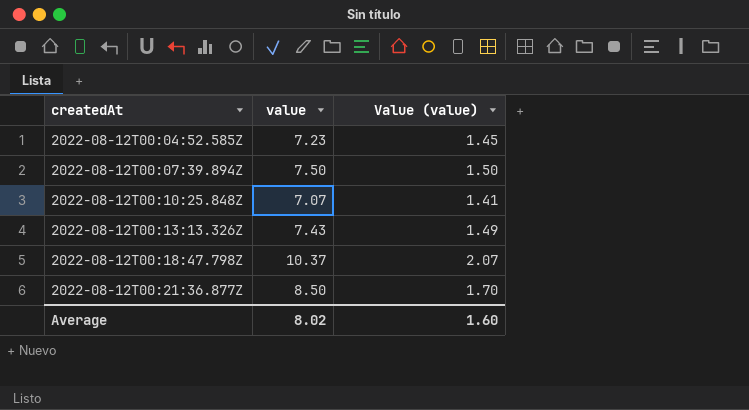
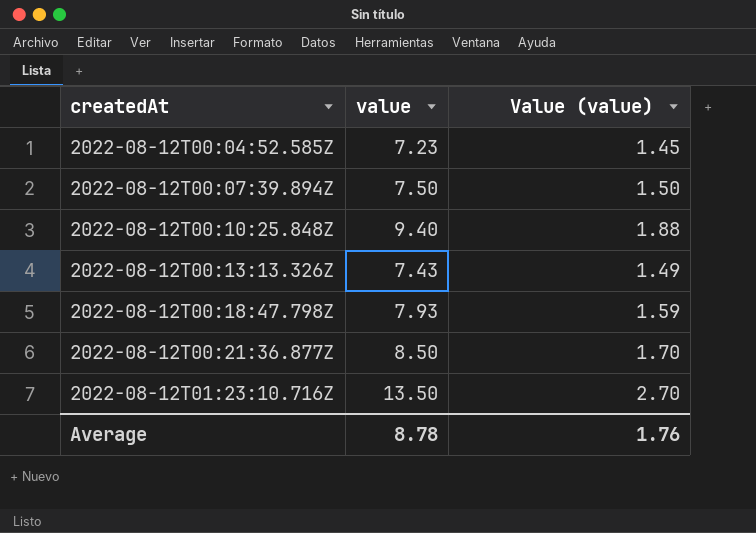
2022-08-12T00:10:25.848Z | value: 7.07 -> 9.40
2022-08-12T00:10:25.848Z | Value (value): 1.41 -> 1.88
2022-08-12T00:18:47.798Z | value: 10.37 -> 7.93
2022-08-12T00:18:47.798Z | Value (value): 2.07 -> 1.59
row 2022-08-12T01:23:10.716Z: none -> 13.50 | 2.70
Average | value: 8.02 -> 8.78
Average | Value (value): 1.60 -> 1.76

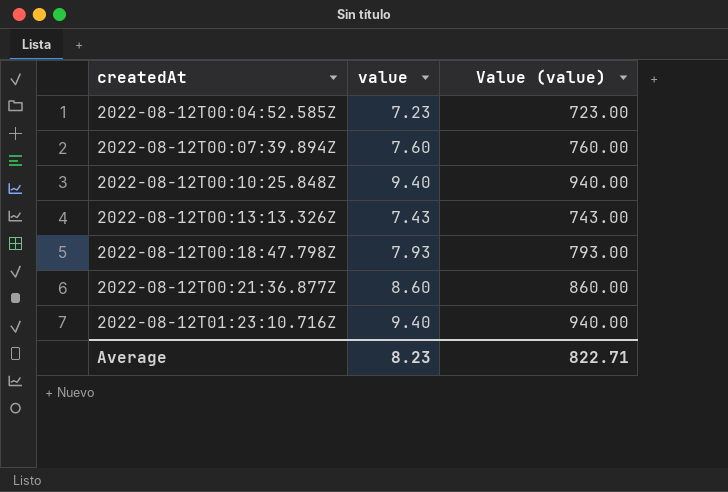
column Value (value) | formula: [value] * 0.2 -> [value] * 100
2022-08-12T00:07:39.894Z | value: 7.50 -> 7.60
2022-08-12T00:21:36.877Z | value: 8.50 -> 8.60
2022-08-12T01:23:10.716Z | value: 13.50 -> 9.40
Average | value: 8.78 -> 8.23
Average | Value (value): 1.76 -> 822.71

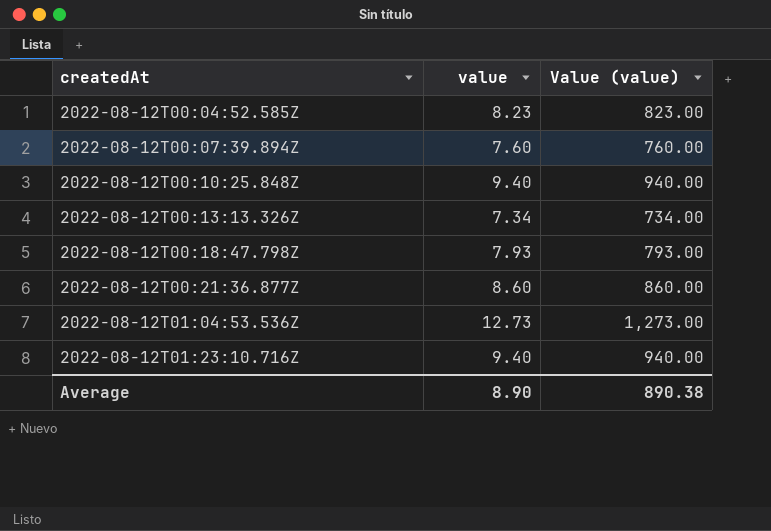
2022-08-12T00:04:52.585Z | value: 7.23 -> 8.23
2022-08-12T00:04:52.585Z | Value (value): 723.00 -> 823.00
2022-08-12T00:13:13.326Z | value: 7.43 -> 7.34
2022-08-12T00:13:13.326Z | Value (value): 743.00 -> 734.00
row 2022-08-12T01:04:53.536Z: none -> 12.73 | 1,273.00
Average | value: 8.23 -> 8.90
Average | Value (value): 822.71 -> 890.38

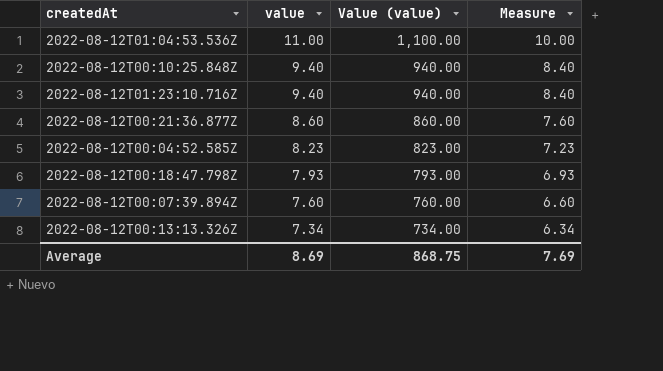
row order: createdAt ascending -> value descending
column Measure | formula: none -> [value] - 1
2022-08-12T01:04:53.536Z | value: 12.73 -> 11.00
2022-08-12T01:04:53.536Z | Value (value): 1,273.00 -> 1,100.00
Average | value: 8.90 -> 8.69
Average | Value (value): 890.38 -> 868.75

